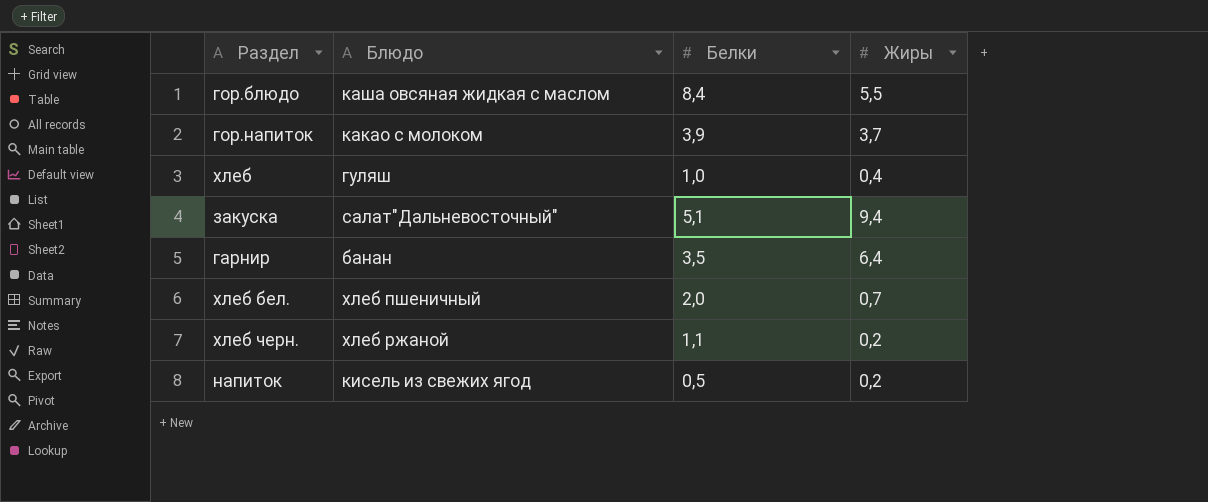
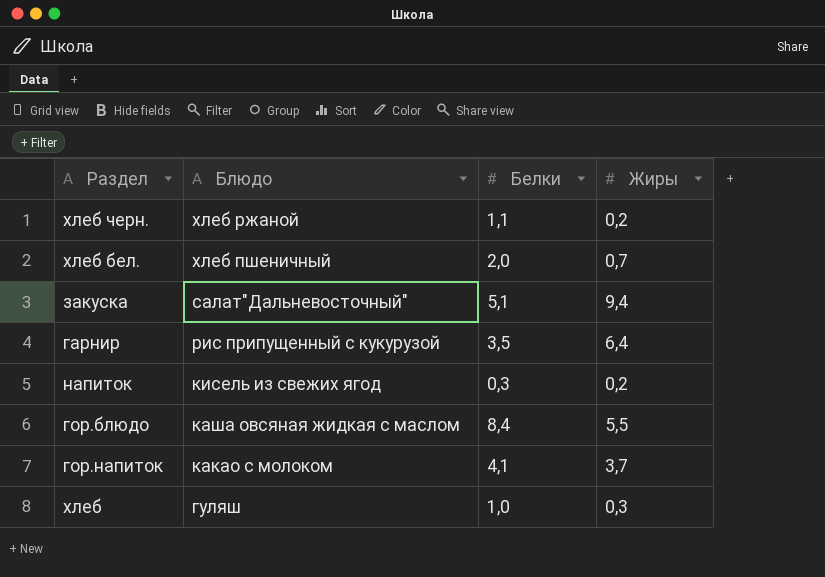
row order: none -> Блюдо descending
гарнир | Блюдо: банан -> рис припущенный с кукурузой
напиток | Белки: 0,5 -> 0,3
гор.напиток | Белки: 3,9 -> 4,1
хлеб | Жиры: 0,4 -> 0,3

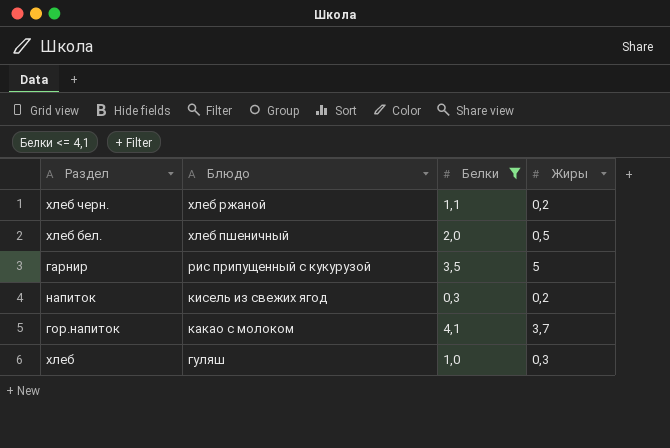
filter: none -> Белки <= 4,1
хлеб бел. | Жиры: 0,7 -> 0,5
гарнир | Жиры: 6,4 -> 5

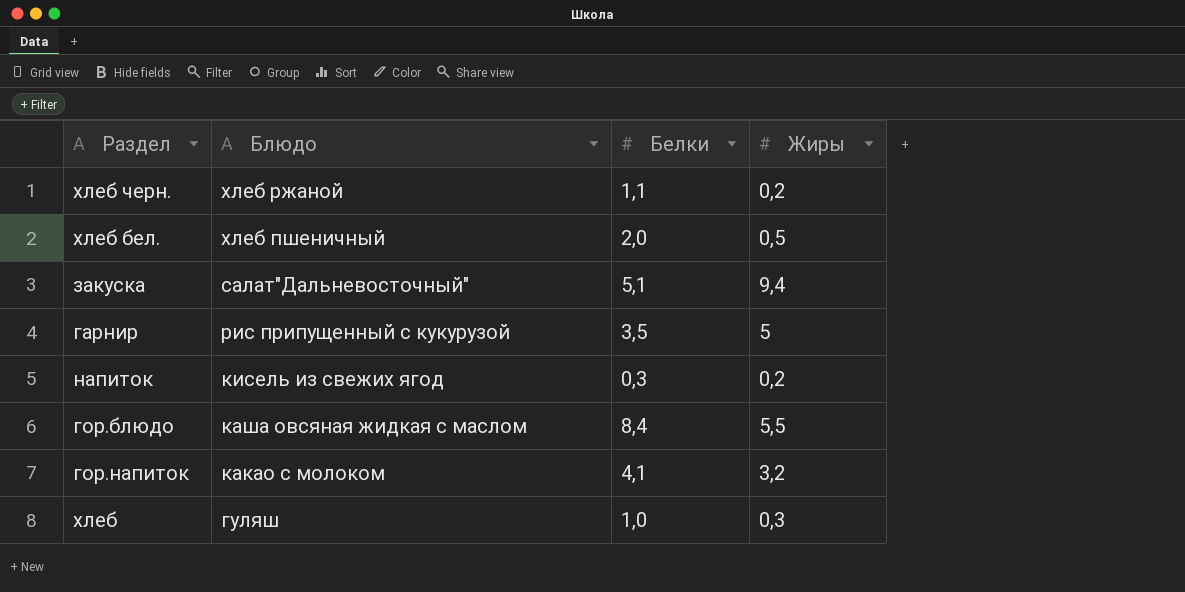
filter: Белки <= 4,1 -> none
гор.напиток | Жиры: 3,7 -> 3,2

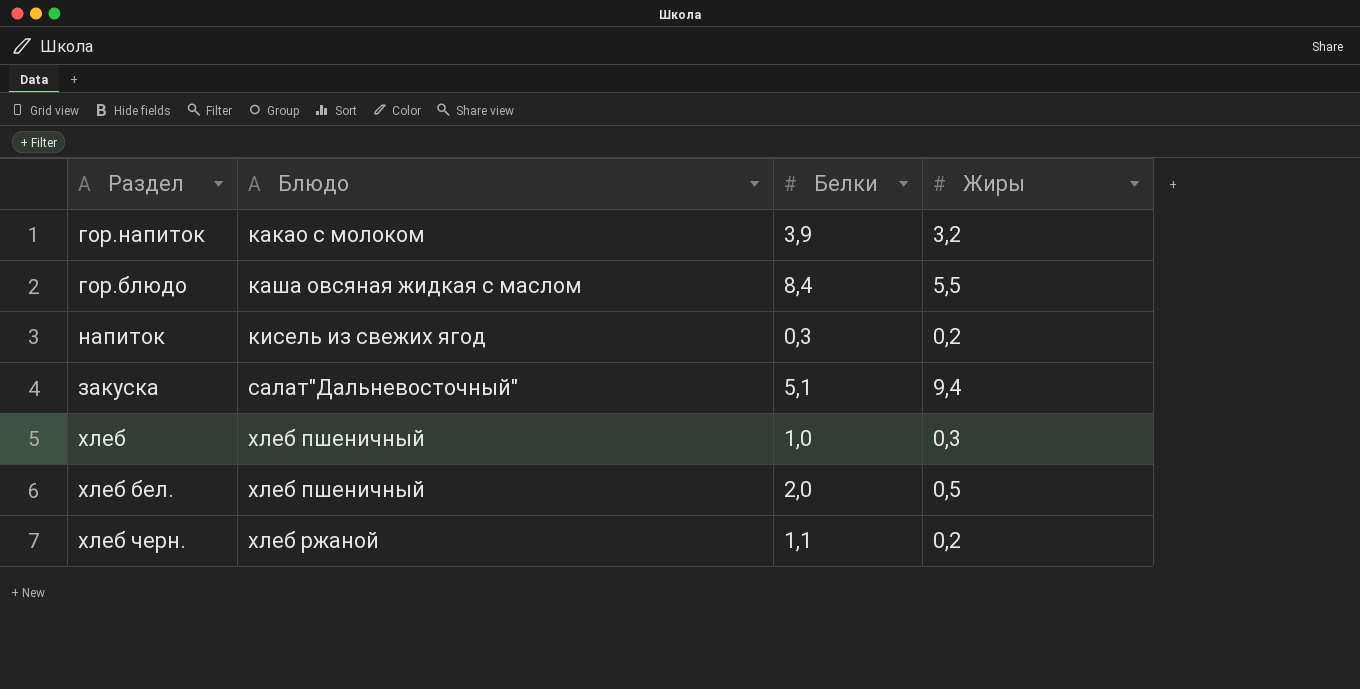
row order: Блюдо descending -> Блюдо ascending
row гарнир: рис припущенный с кукурузой | 3,5 | 5 -> none
гор.напиток | Белки: 4,1 -> 3,9
хлеб | Блюдо: гуляш -> хлеб пшеничный

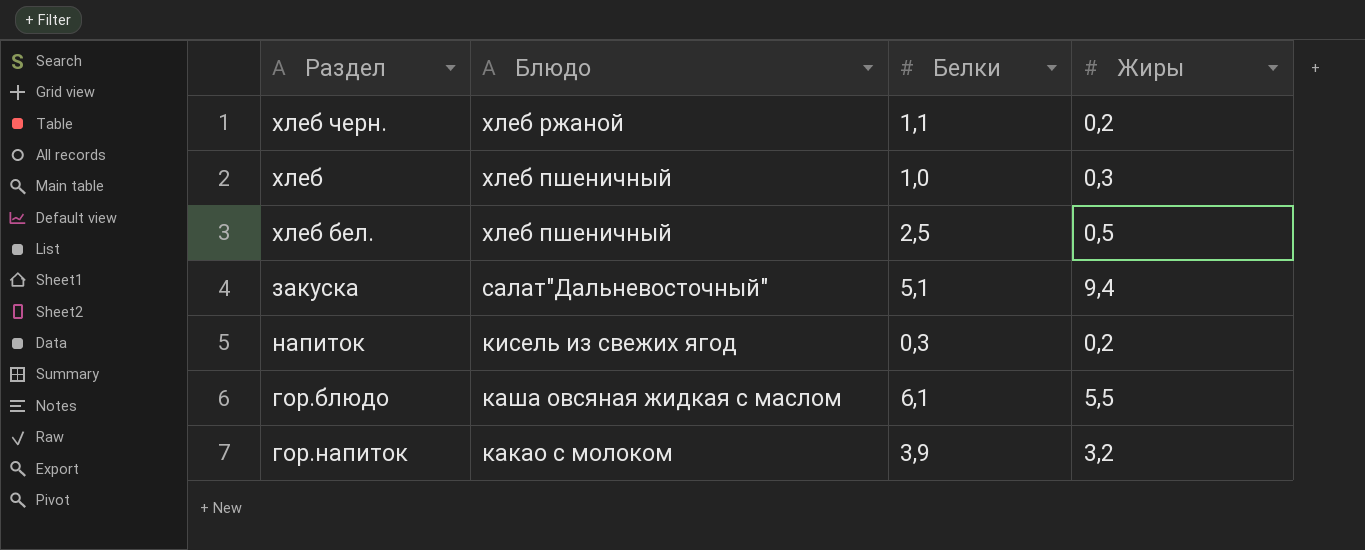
row order: Блюдо ascending -> Блюдо descending
хлеб бел. | Белки: 2,0 -> 2,5
гор.блюдо | Белки: 8,4 -> 6,1

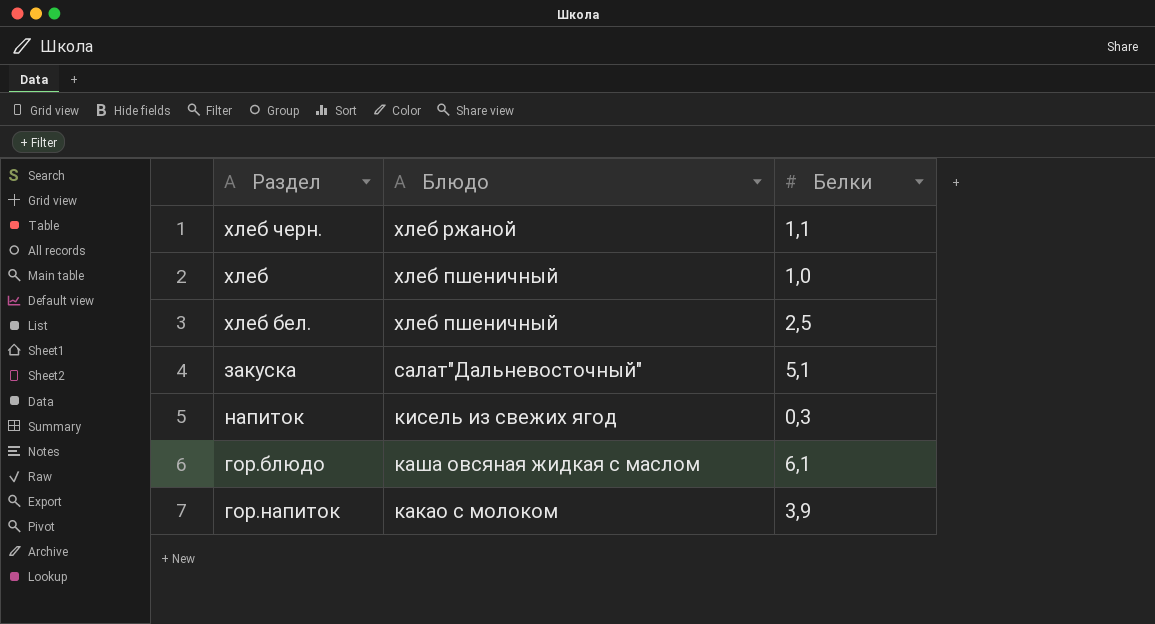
column Жиры | position: 4 -> none

